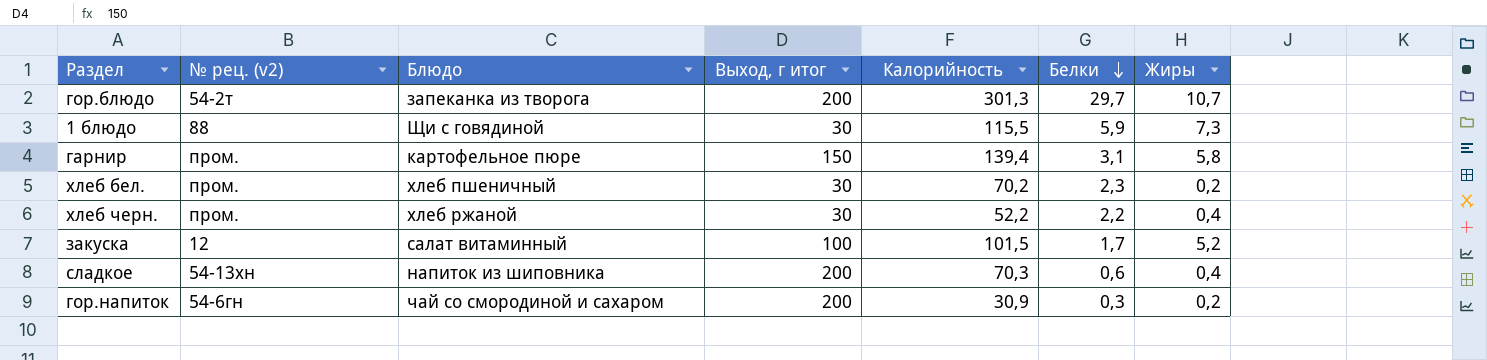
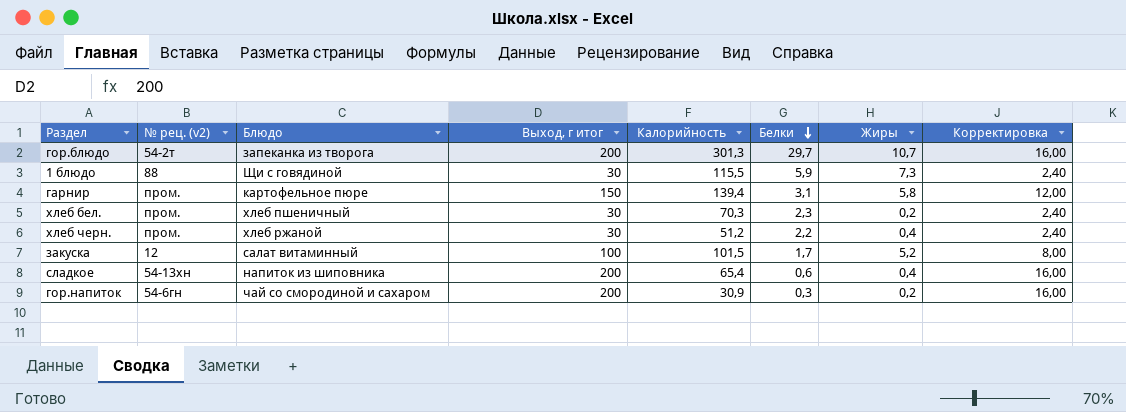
column Корректировка | formula: none -> [Выход, г итог] * 0,08
хлеб бел. | Калорийность: 70,2 -> 70,3
хлеб черн. | Калорийность: 52,2 -> 51,2
сладкое | Калорийность: 70,3 -> 65,4

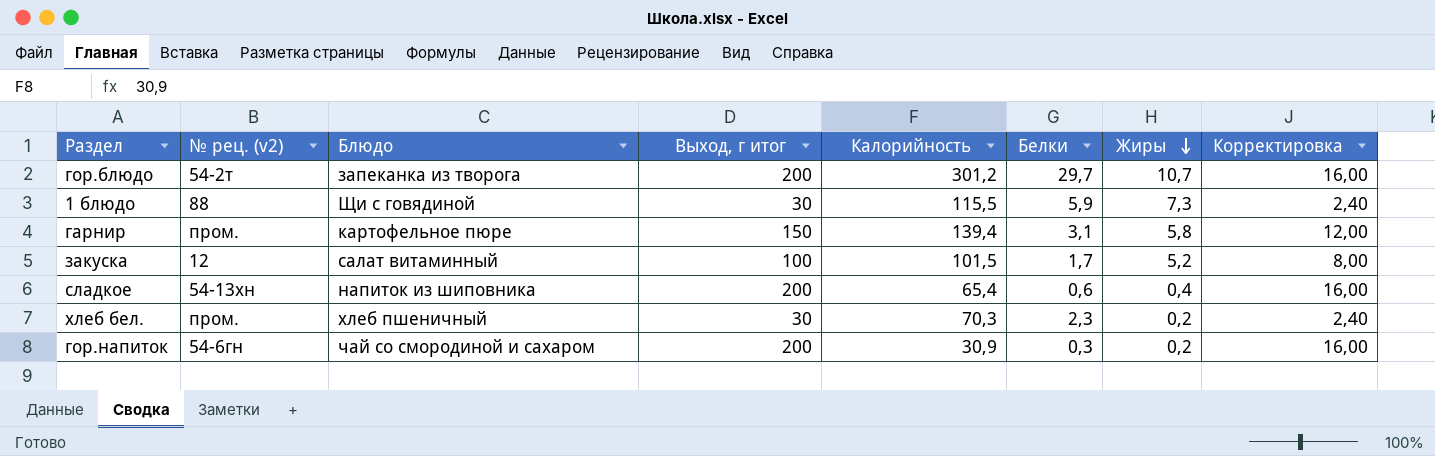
row order: Белки descending -> Жиры descending
row хлеб черн.: пром. | хлеб ржаной | 30 | 51,2 | 2,2 | 0,4 | 2,40 -> none
гор.блюдо | Калорийность: 301,3 -> 301,2

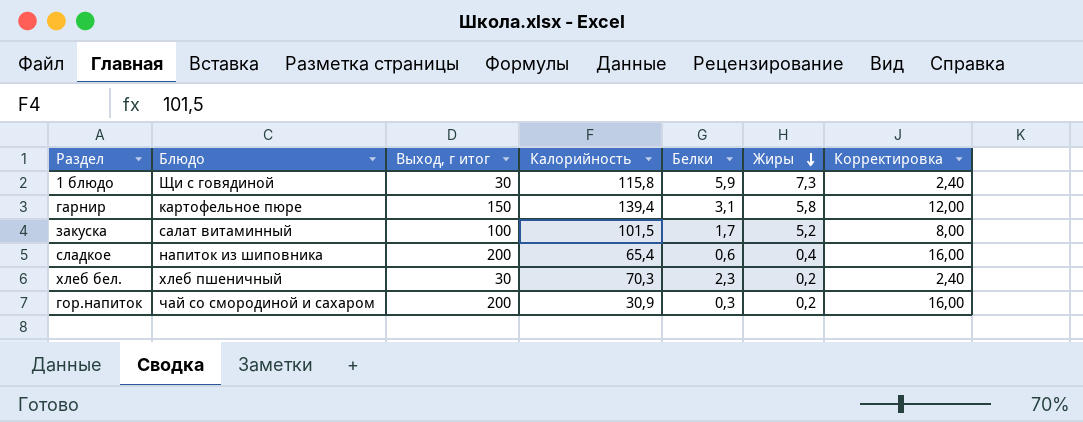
column № рец. (v2) | position: 2 -> none
row гор.блюдо: 54-2т | запеканка из творога | 200 | 301,2 | 29,7 | 10,7 | 16,00 -> none
1 блюдо | Калорийность: 115,5 -> 115,8

